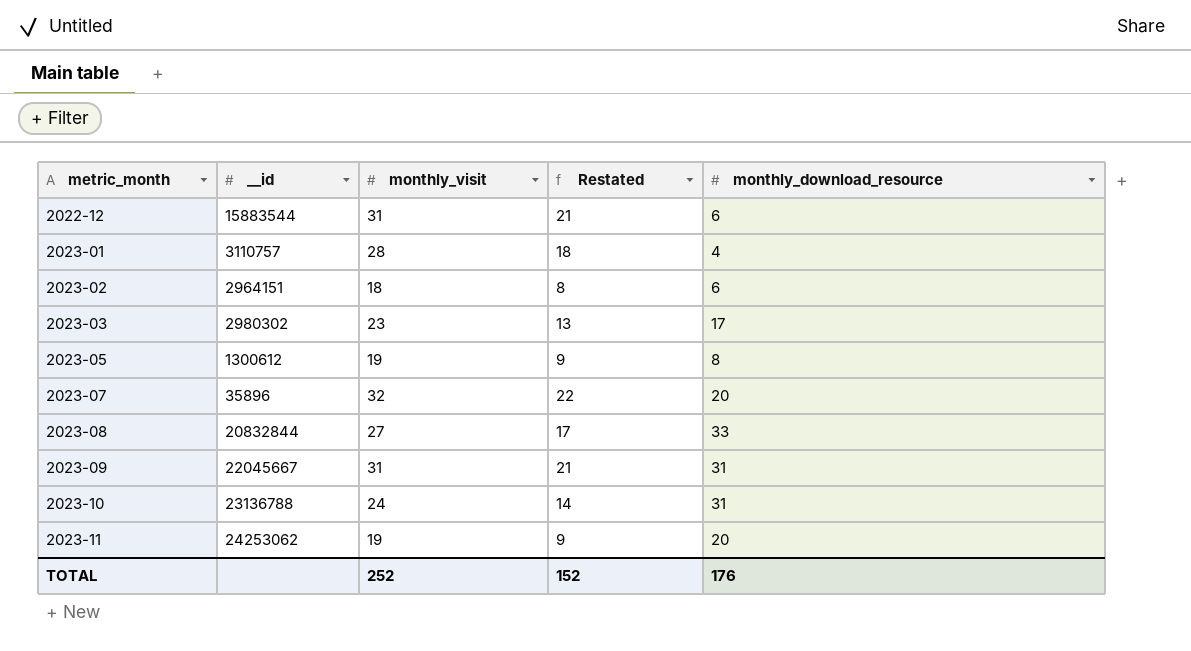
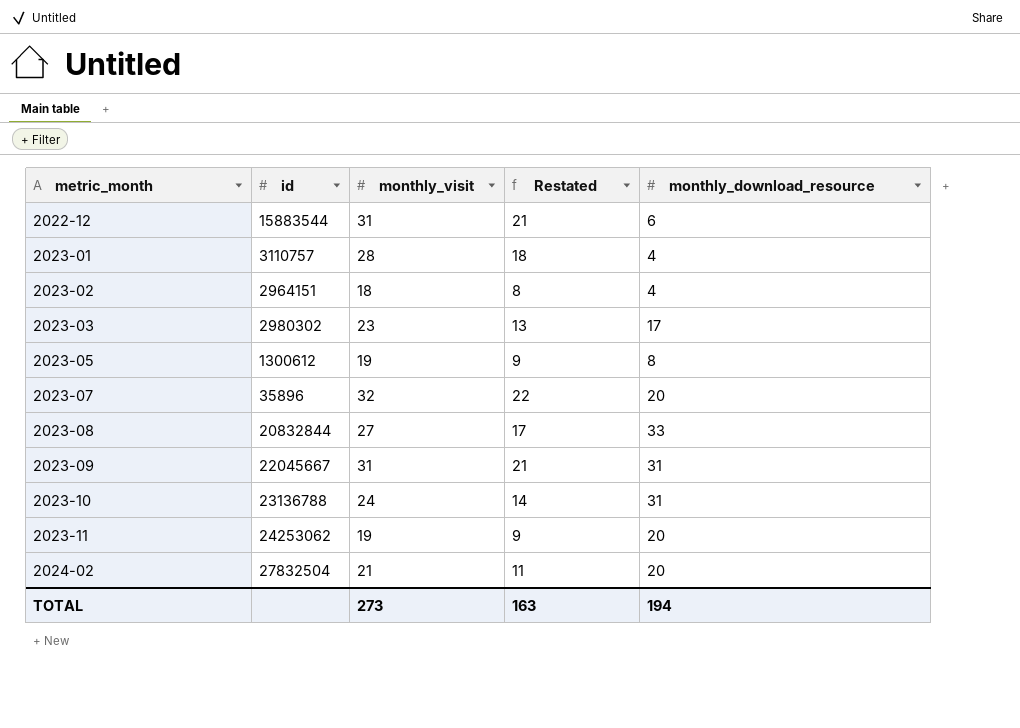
column name: __id -> id
2023-02 | monthly_download_resource: 6 -> 4
row 2024-02: none -> 27832504 | 21 | 11 | 20
TOTAL | monthly_visit: 252 -> 273
TOTAL | Restated: 152 -> 163
TOTAL | monthly_download_resource: 176 -> 194

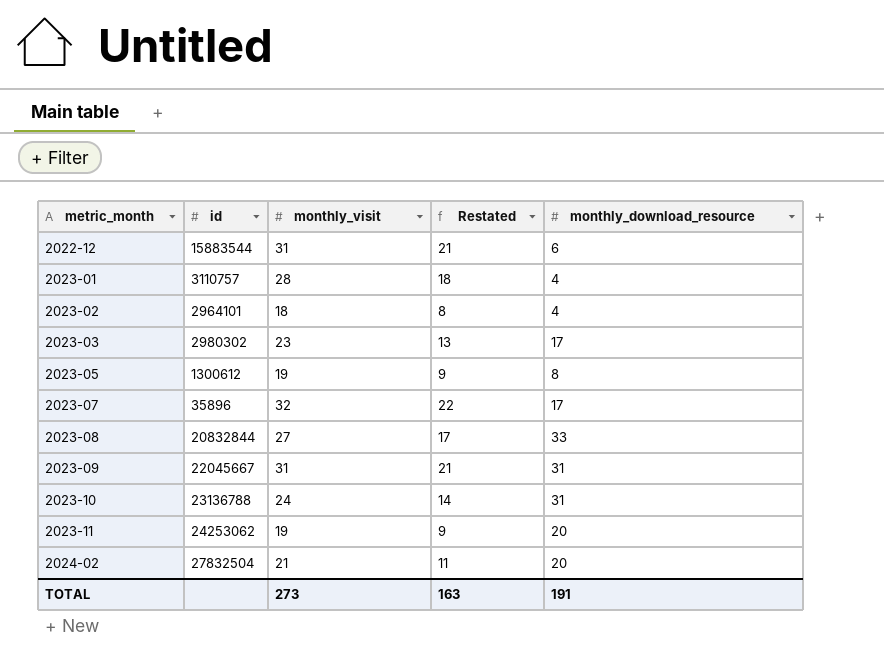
2023-02 | id: 2964151 -> 2964101
2023-07 | monthly_download_resource: 20 -> 17
TOTAL | monthly_download_resource: 194 -> 191

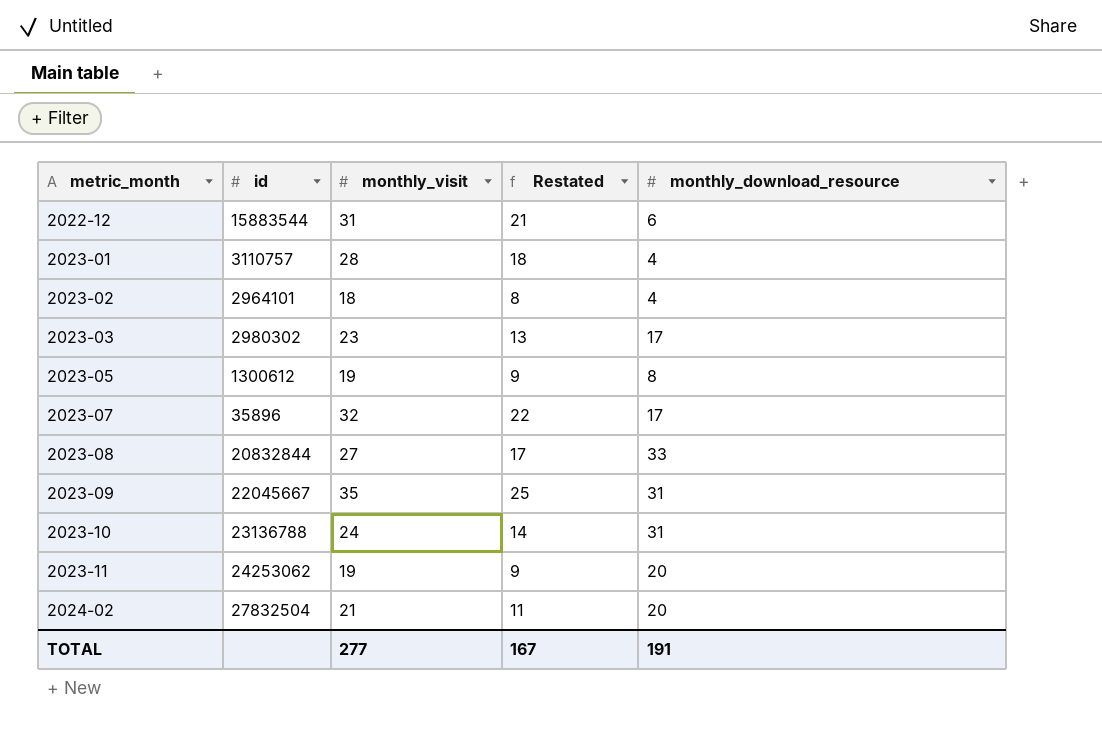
2023-09 | monthly_visit: 31 -> 35
2023-09 | Restated: 21 -> 25
TOTAL | monthly_visit: 273 -> 277
TOTAL | Restated: 163 -> 167

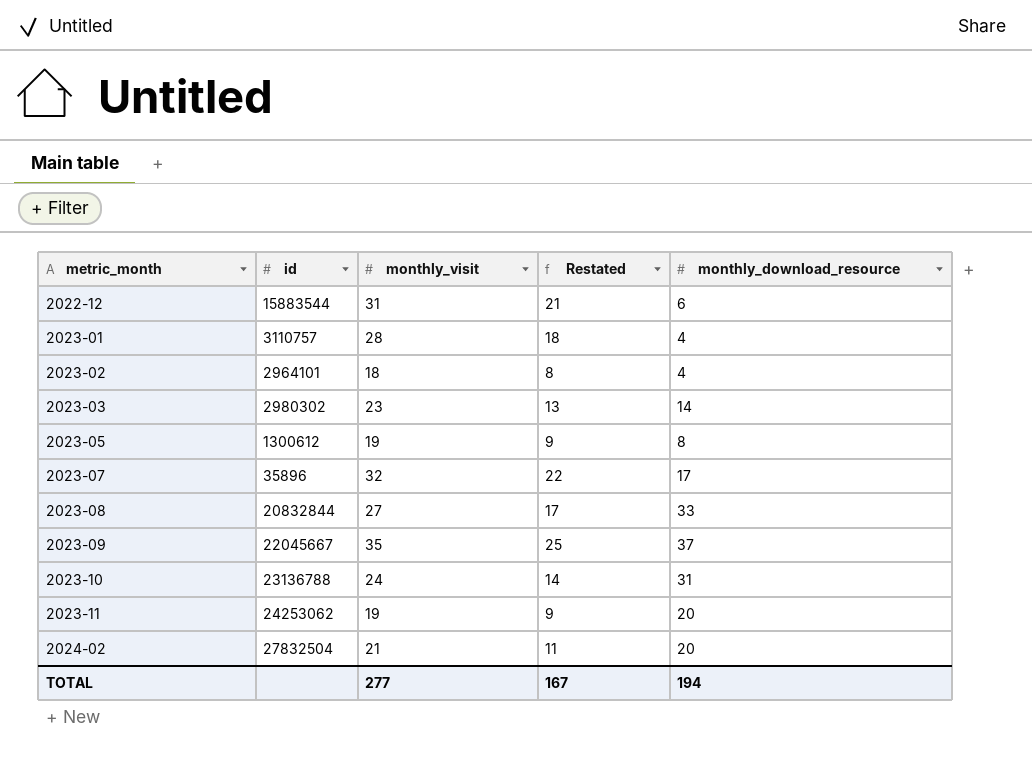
2023-03 | monthly_download_resource: 17 -> 14
2023-09 | monthly_download_resource: 31 -> 37
TOTAL | monthly_download_resource: 191 -> 194

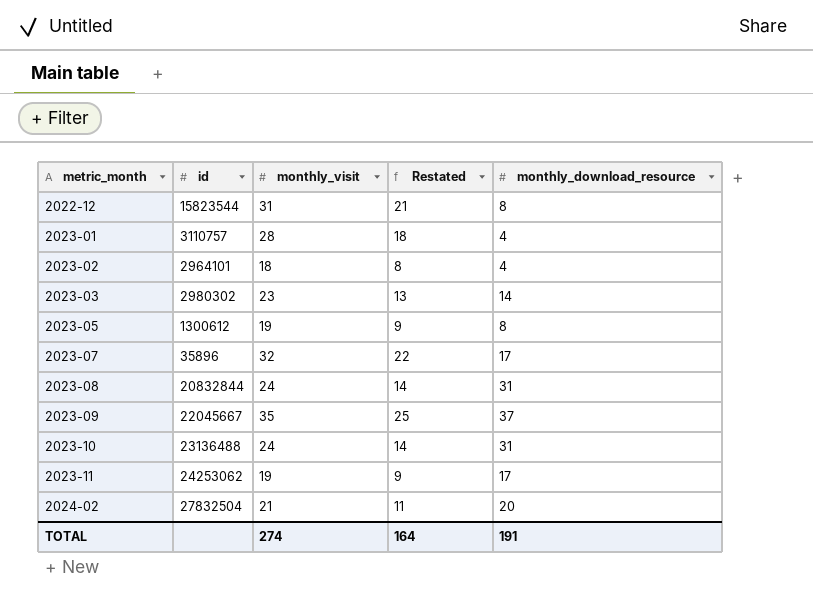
2022-12 | id: 15883544 -> 15823544
2022-12 | monthly_download_resource: 6 -> 8
2023-08 | monthly_visit: 27 -> 24
2023-08 | Restated: 17 -> 14
2023-08 | monthly_download_resource: 33 -> 31
2023-10 | id: 23136788 -> 23136488
2023-11 | monthly_download_resource: 20 -> 17
TOTAL | monthly_visit: 277 -> 274
TOTAL | Restated: 167 -> 164
TOTAL | monthly_download_resource: 194 -> 191

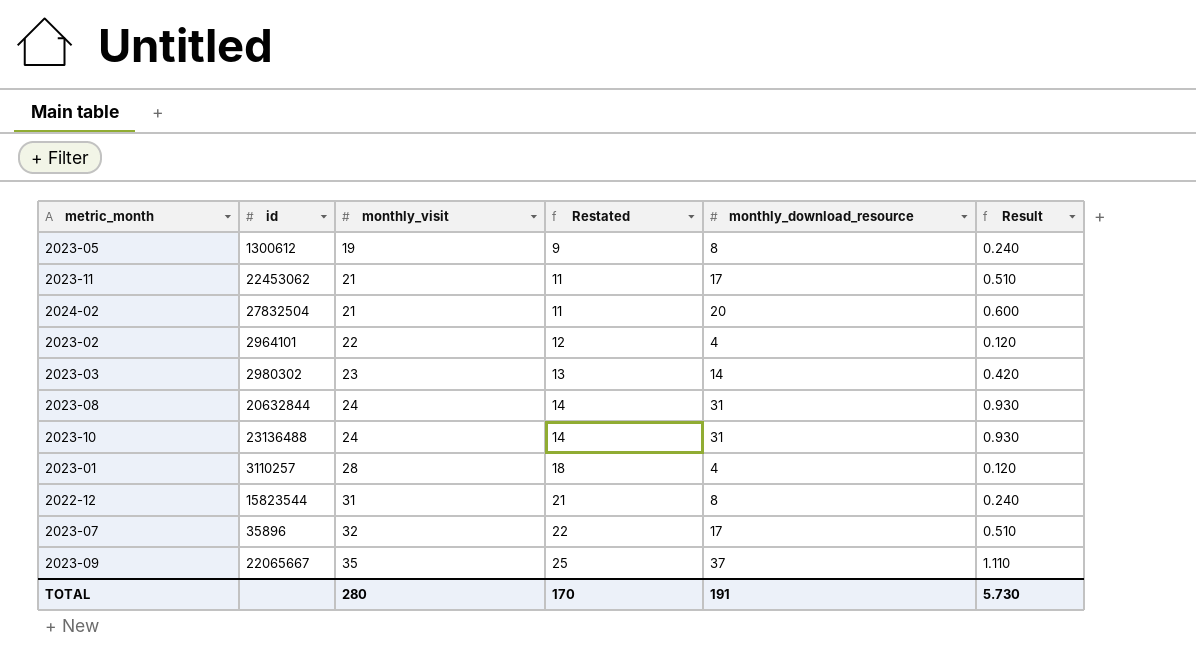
row order: metric_month ascending -> monthly_visit ascending
column Result | formula: none -> [monthly_download_resource] * 0.03
2023-11 | id: 24253062 -> 22453062
2023-11 | monthly_visit: 19 -> 21
2023-11 | Restated: 9 -> 11
2023-02 | monthly_visit: 18 -> 22
2023-02 | Restated: 8 -> 12
2023-08 | id: 20832844 -> 20632844
2023-01 | id: 3110757 -> 3110257
2023-09 | id: 22045667 -> 22065667
TOTAL | monthly_visit: 274 -> 280
TOTAL | Restated: 164 -> 170

